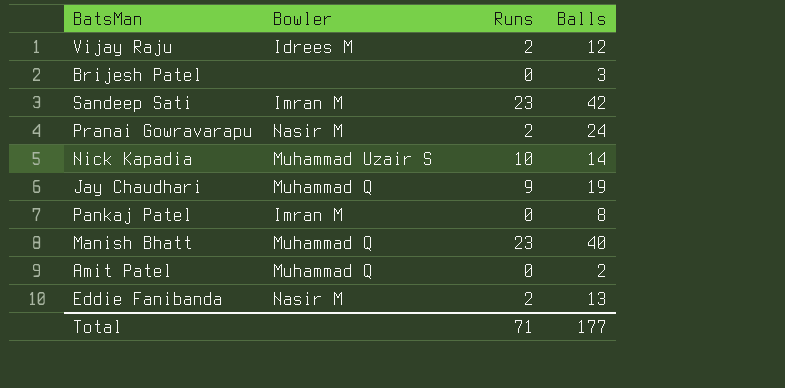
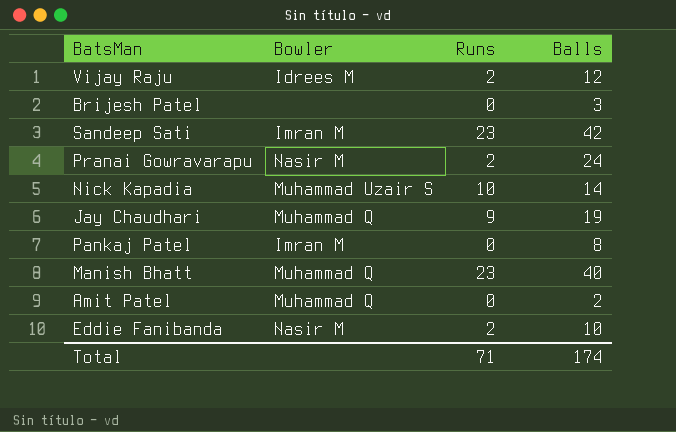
Eddie Fanibanda | Balls: 13 -> 10
Total | Balls: 177 -> 174

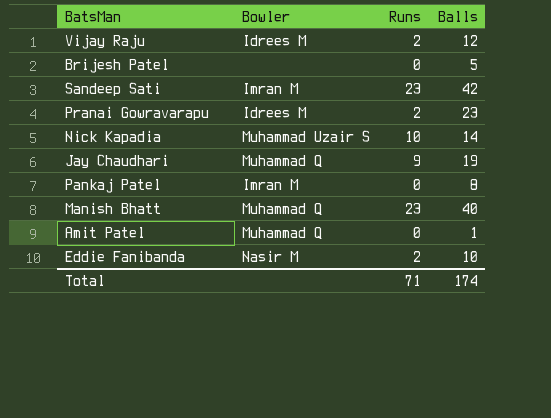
Brijesh Patel | Balls: 3 -> 5
Pranai Gowravarapu | Bowler: Nasir M -> Idrees M
Pranai Gowravarapu | Balls: 24 -> 23
Amit Patel | Balls: 2 -> 1

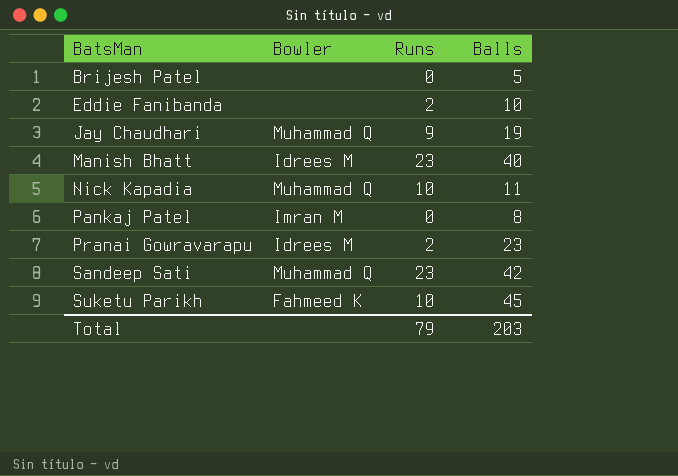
row order: none -> BatsMan ascending
row Vijay Raju: Idrees M | 2 | 12 -> none
row Amit Patel: Muhammad Q | 0 | 1 -> none
Eddie Fanibanda | Bowler: Nasir M -> none
Manish Bhatt | Bowler: Muhammad Q -> Idrees M
Nick Kapadia | Bowler: Muhammad Uzair S -> Muhammad Q
Nick Kapadia | Balls: 14 -> 11
Sandeep Sati | Bowler: Imran M -> Muhammad Q
row Suketu Parikh: none -> Fahmeed K | 10 | 45
Total | Runs: 71 -> 79
Total | Balls: 174 -> 203

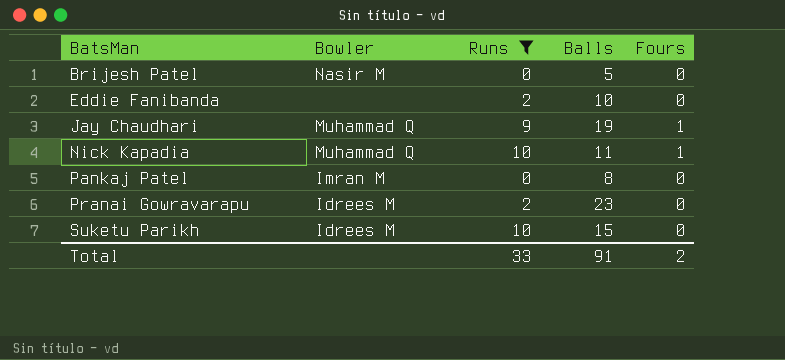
filter: none -> Runs != 23
column Fours | position: none -> 5
Brijesh Patel | Bowler: none -> Nasir M
Suketu Parikh | Bowler: Fahmeed K -> Idrees M
Suketu Parikh | Balls: 45 -> 15
Total | Runs: 79 -> 33
Total | Balls: 203 -> 91

